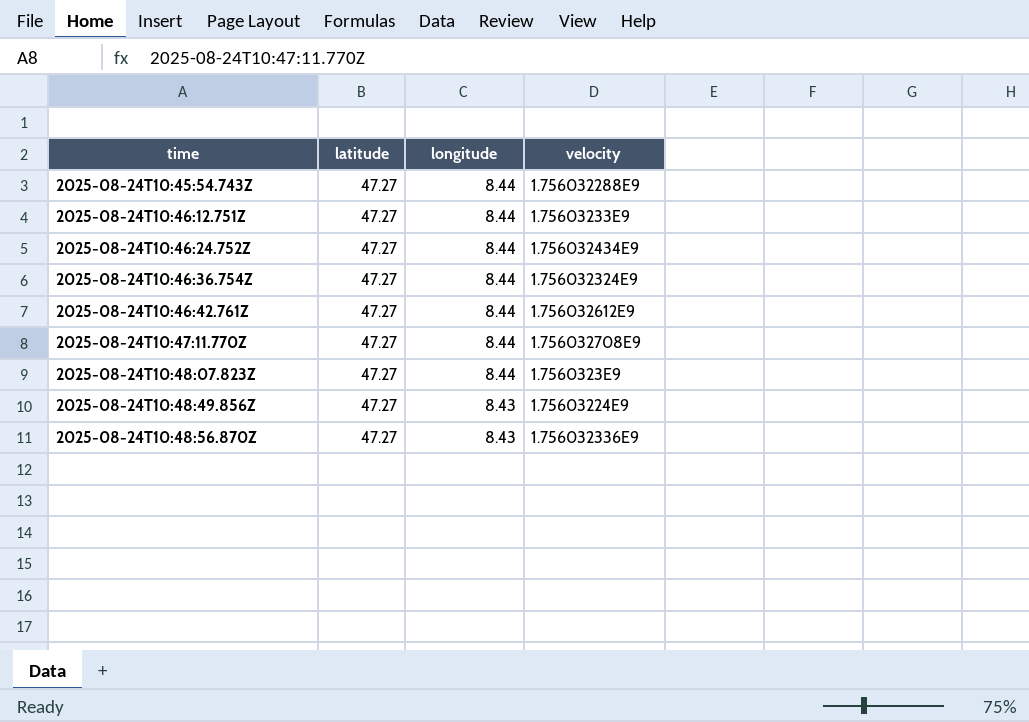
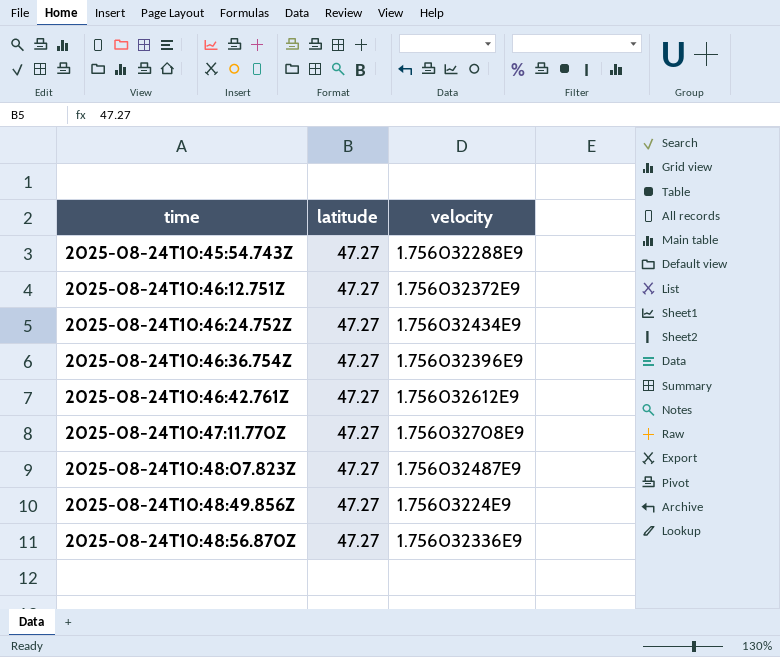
column longitude | position: 3 -> none
2025-08-24T10:46:12.751Z | velocity: 1.75603233E9 -> 1.756032372E9
2025-08-24T10:46:36.754Z | velocity: 1.756032324E9 -> 1.756032396E9
2025-08-24T10:48:07.823Z | velocity: 1.7560323E9 -> 1.756032487E9

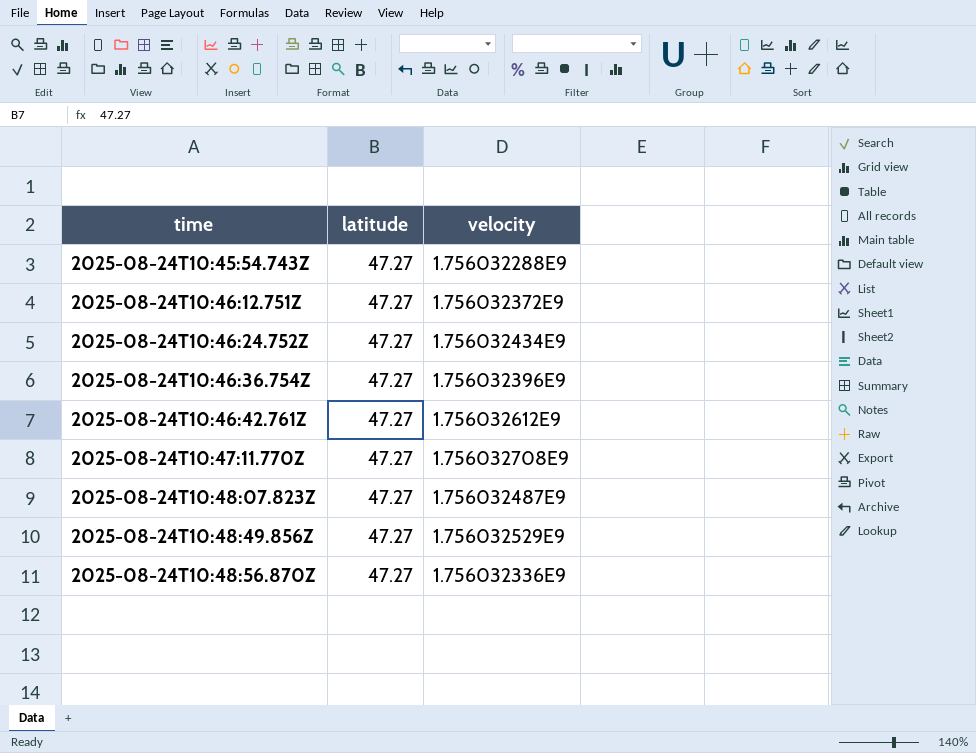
2025-08-24T10:48:49.856Z | velocity: 1.75603224E9 -> 1.756032529E9

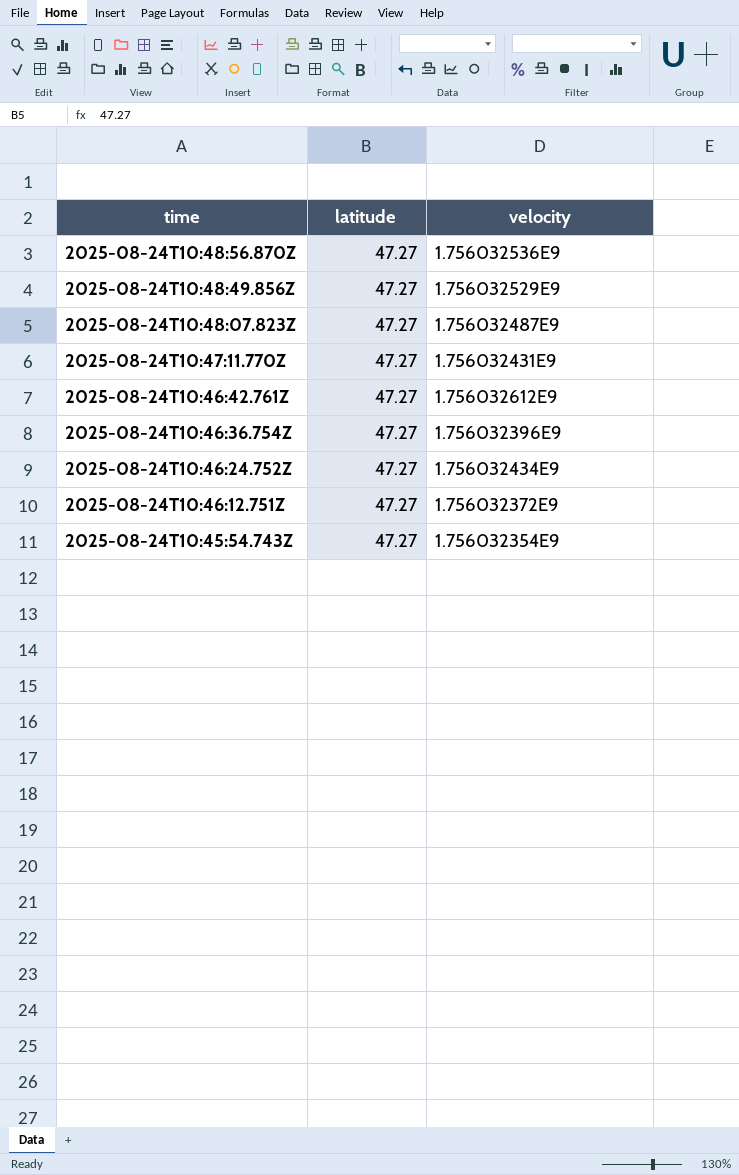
row order: time ascending -> time descending
2025-08-24T10:48:56.870Z | velocity: 1.756032336E9 -> 1.756032536E9
2025-08-24T10:47:11.770Z | velocity: 1.756032708E9 -> 1.756032431E9
2025-08-24T10:45:54.743Z | velocity: 1.756032288E9 -> 1.756032354E9

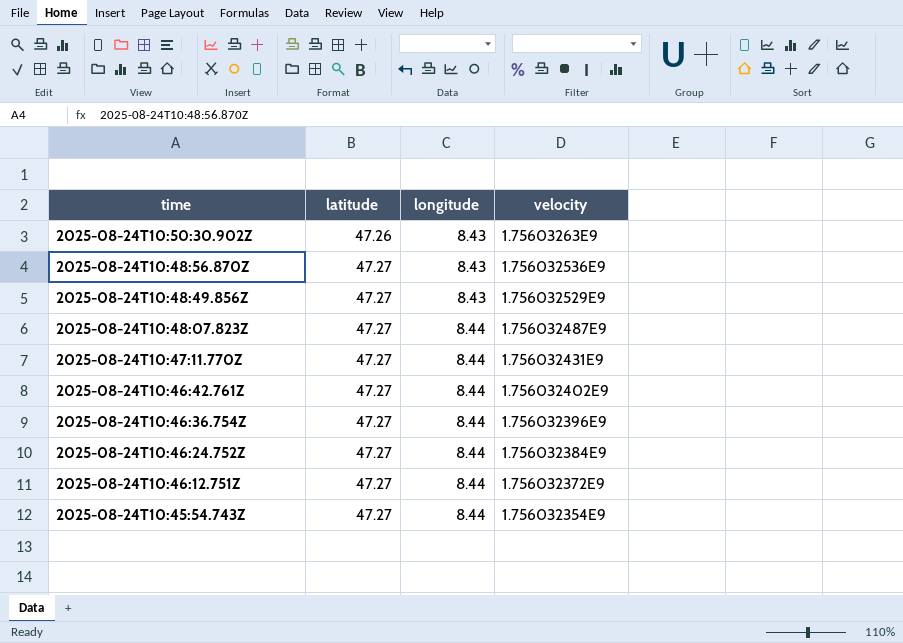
column longitude | position: none -> 3
row 2025-08-24T10:50:30.902Z: none -> 47.26 | 8.43 | 1.75603263E9
2025-08-24T10:46:42.761Z | velocity: 1.756032612E9 -> 1.756032402E9
2025-08-24T10:46:24.752Z | velocity: 1.756032434E9 -> 1.756032384E9

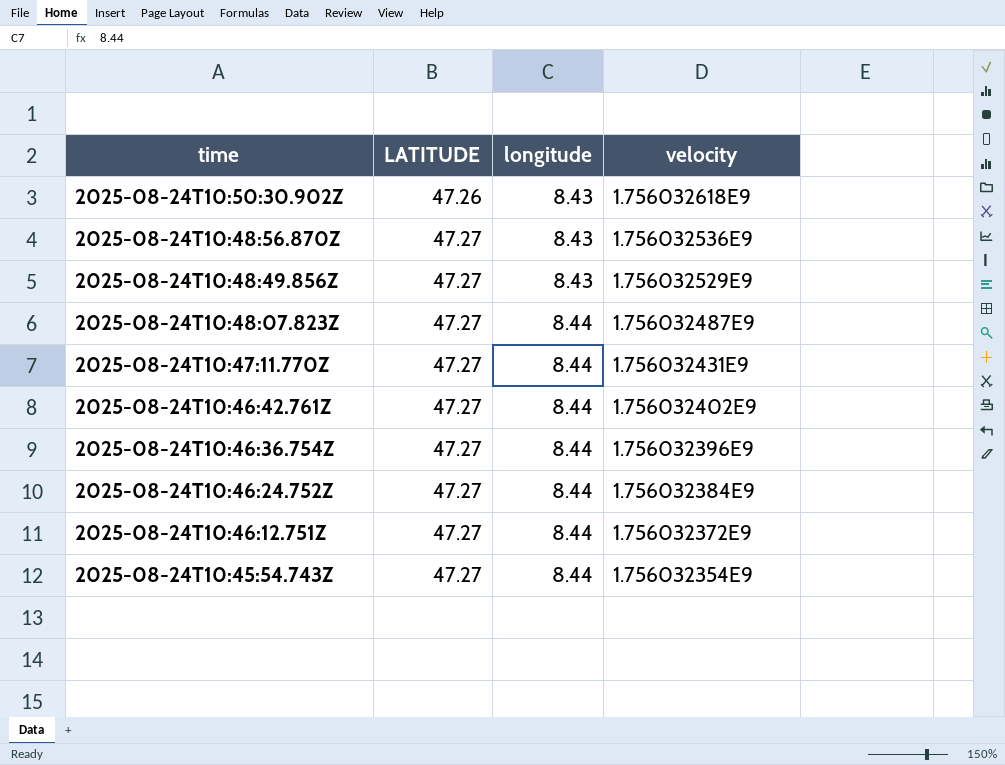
column name: latitude -> LATITUDE
2025-08-24T10:50:30.902Z | velocity: 1.75603263E9 -> 1.756032618E9

